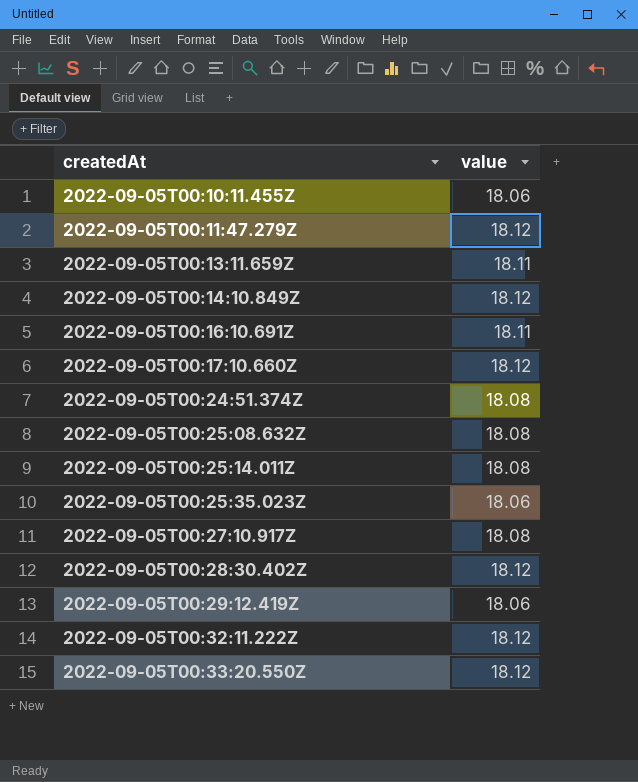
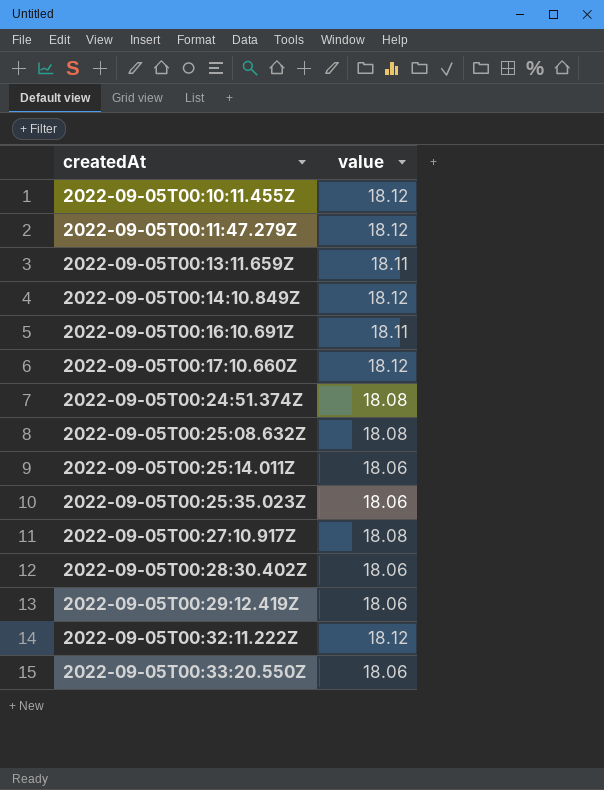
2022-09-05T00:10:11.455Z | value: 18.06 -> 18.12
2022-09-05T00:25:14.011Z | value: 18.08 -> 18.06
2022-09-05T00:28:30.402Z | value: 18.12 -> 18.06
2022-09-05T00:33:20.550Z | value: 18.12 -> 18.06

